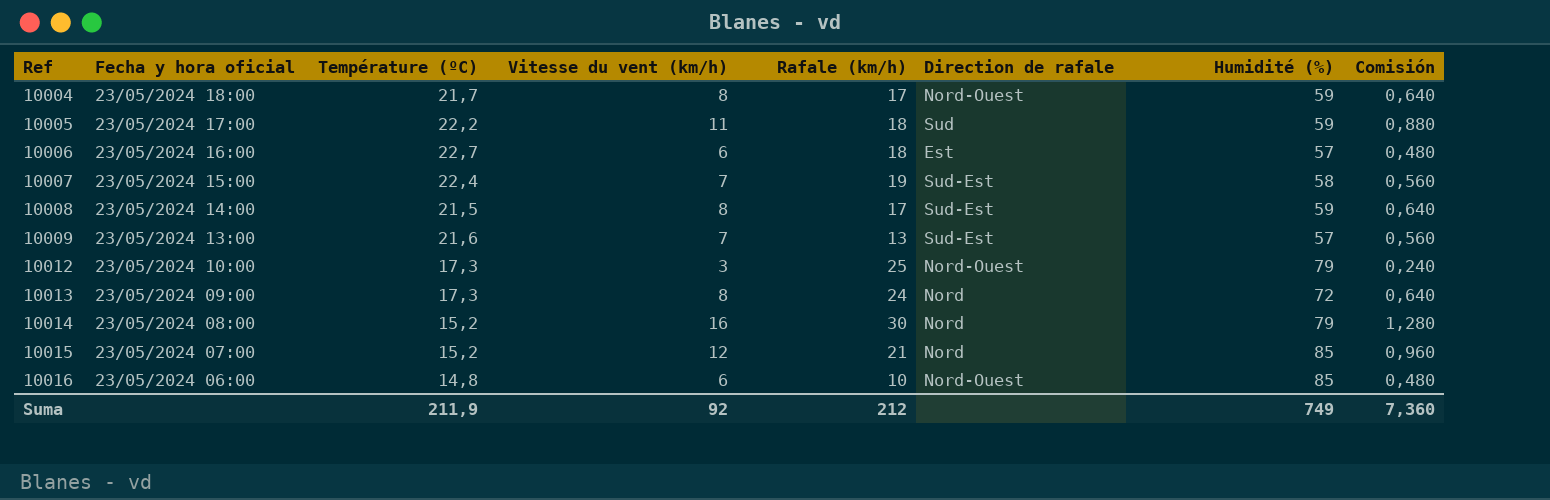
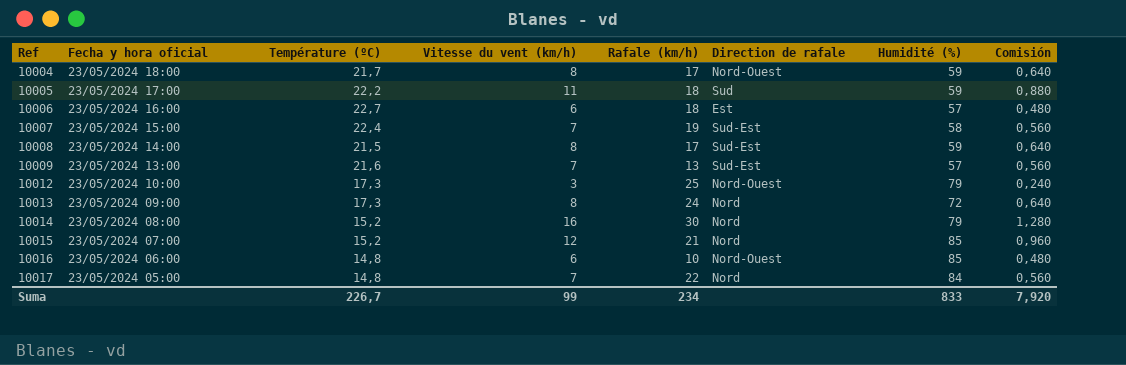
row 10017: none -> 23/05/2024 05:00 | 14,8 | 7 | 22 | Nord | 84 | 0,560
Suma | Température (ºC): 211,9 -> 226,7
Suma | Vitesse du vent (km/h): 92 -> 99
Suma | Rafale (km/h): 212 -> 234
Suma | Humidité (%): 749 -> 833
Suma | Comisión: 7,360 -> 7,920

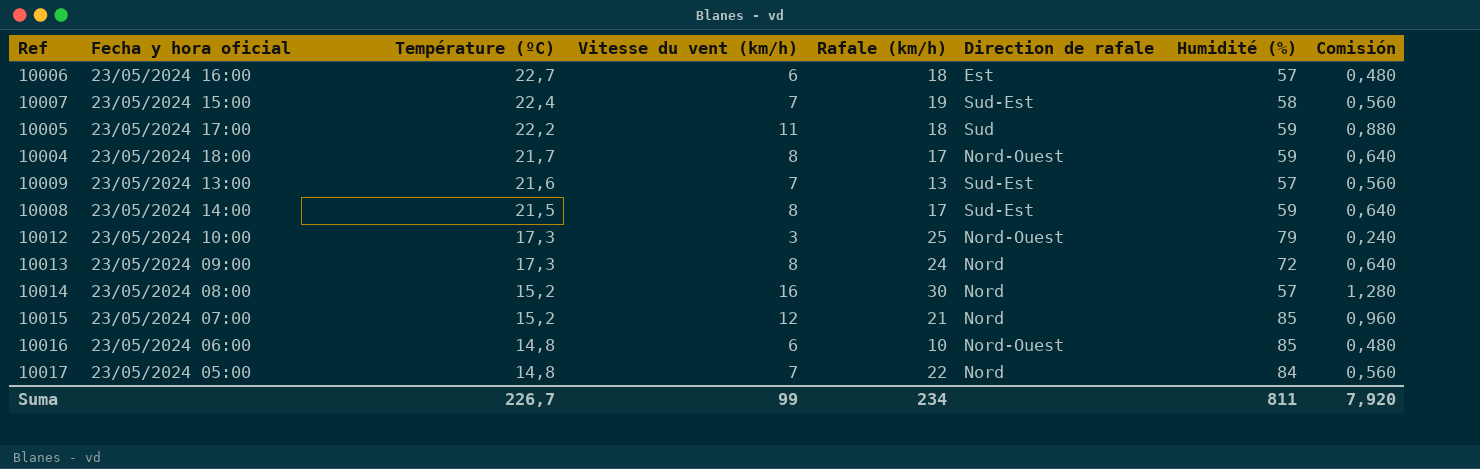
row order: Ref ascending -> Température (ºC) descending
10014 | Humidité (%): 79 -> 57
Suma | Humidité (%): 833 -> 811

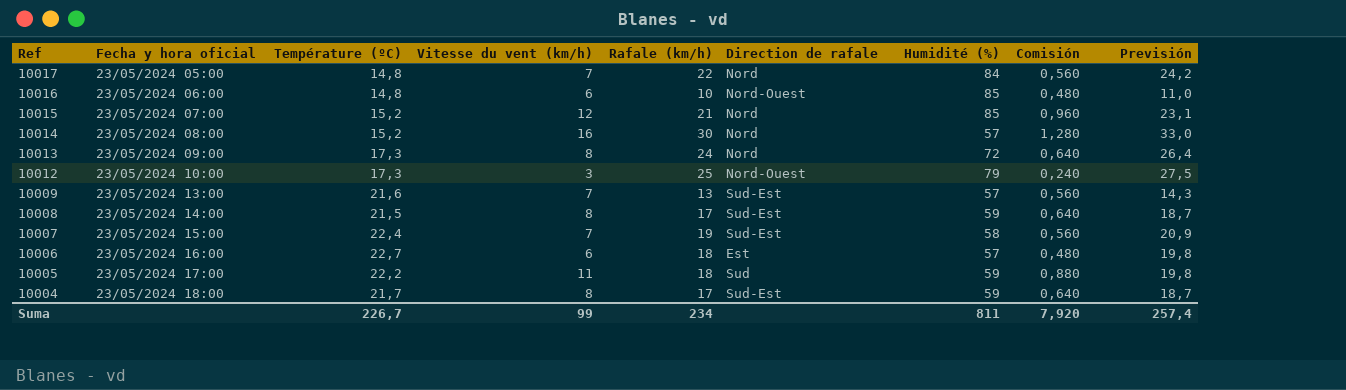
row order: Température (ºC) descending -> Ref descending
column Previsión | formula: none -> [Rafale (km/h)] * 1,1
10004 | Direction de rafale: Nord-Ouest -> Sud-Est

